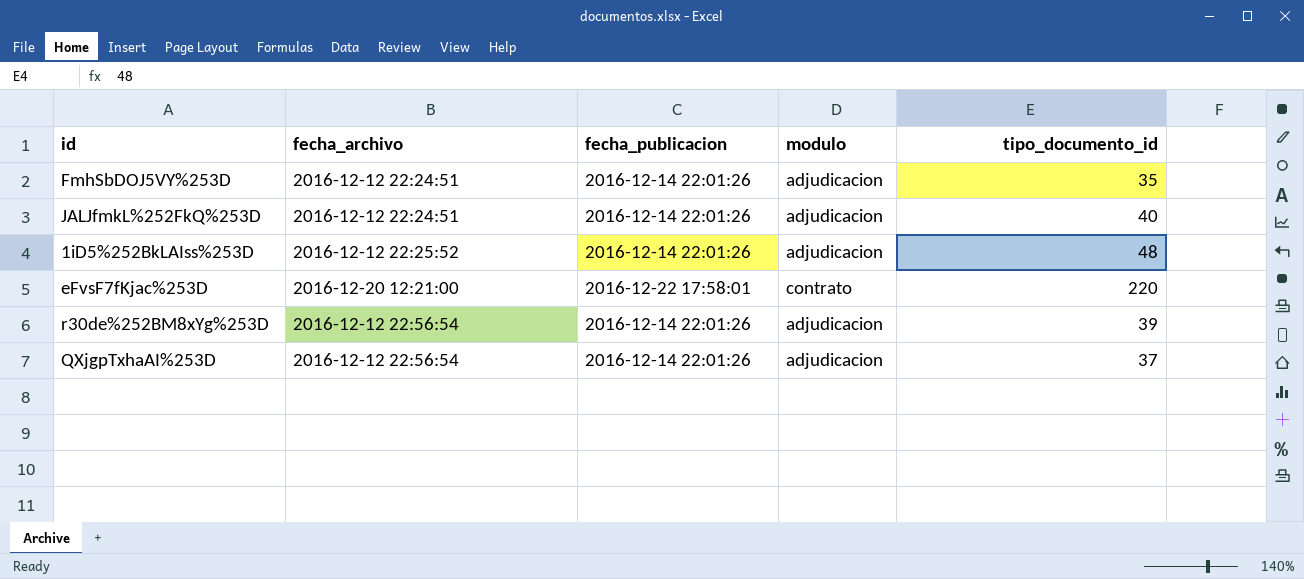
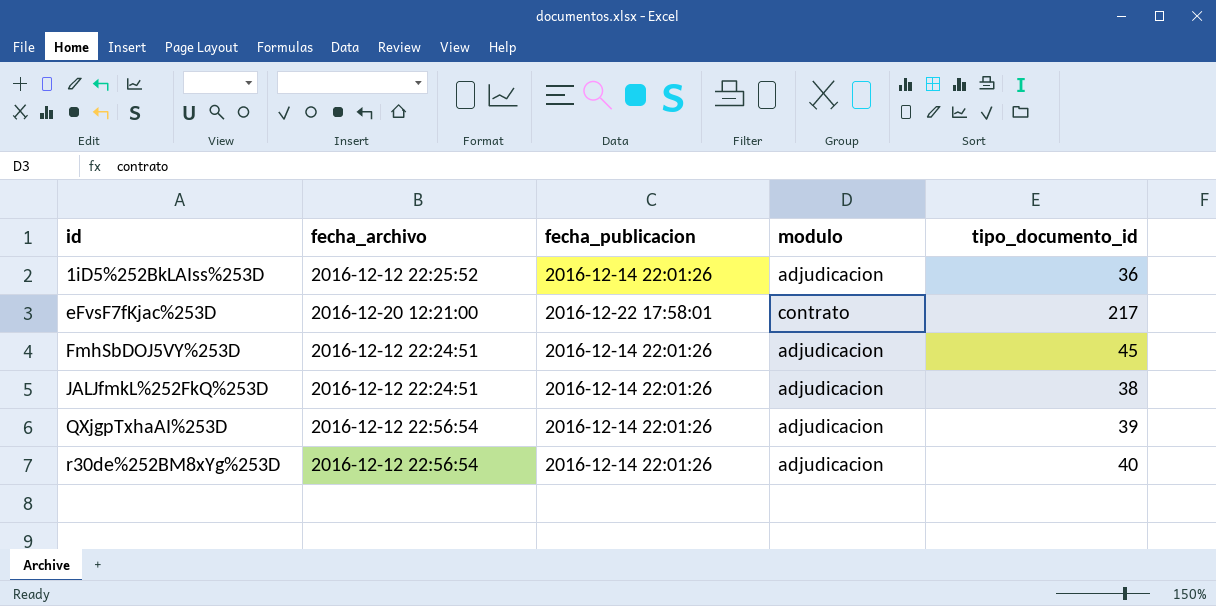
row order: none -> id ascending
1iD5%252BkLAIss%253D | tipo_documento_id: 48 -> 36
eFvsF7fKjac%253D | tipo_documento_id: 220 -> 217
FmhSbDOJ5VY%253D | tipo_documento_id: 35 -> 45
JALJfmkL%252FkQ%253D | tipo_documento_id: 40 -> 38
QXjgpTxhaAI%253D | tipo_documento_id: 37 -> 39
r30de%252BM8xYg%253D | tipo_documento_id: 39 -> 40

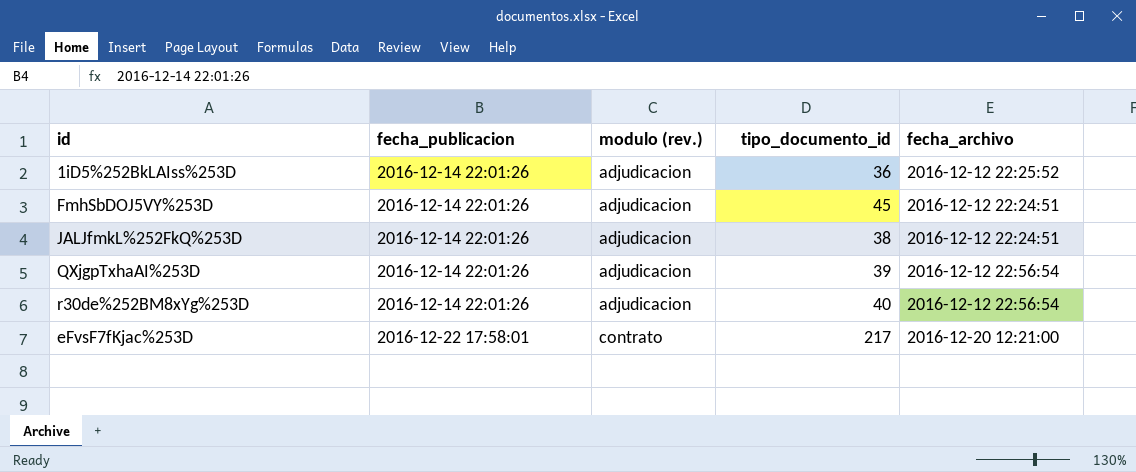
row order: id ascending -> fecha_publicacion ascending
column name: modulo -> modulo (rev.)
column fecha_archivo | position: 2 -> 5

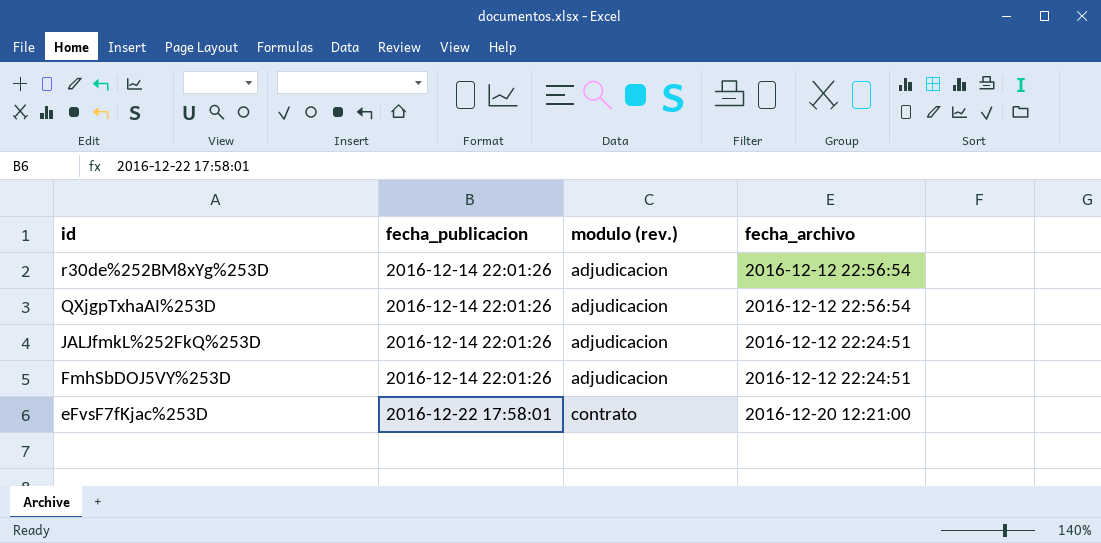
row order: fecha_publicacion ascending -> id descending
column tipo_documento_id | position: 4 -> none
row 1iD5%252BkLAIss%253D: 2016-12-14 22:01:26 | adjudicacion | 36 | 2016-12-12 22:25:52 -> none

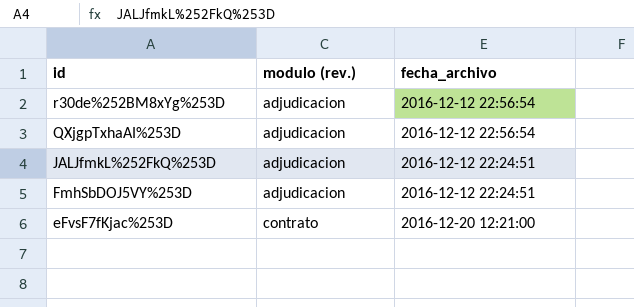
column fecha_publicacion | position: 2 -> none

